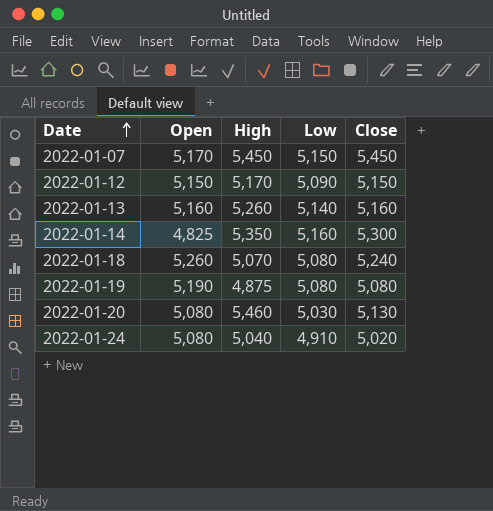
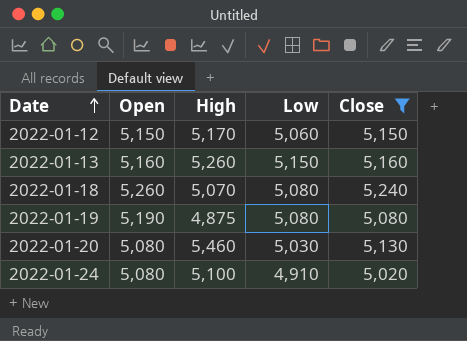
filter: none -> Close <= 5,240
2022-01-12 | Low: 5,090 -> 5,060
2022-01-13 | Low: 5,140 -> 5,150
2022-01-24 | High: 5,040 -> 5,100

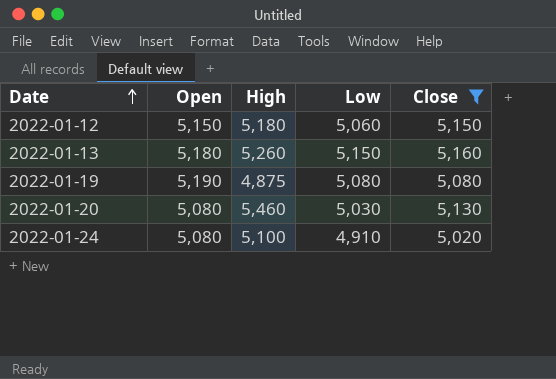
row 2022-01-18: 5,260 | 5,070 | 5,080 | 5,240 -> none
2022-01-12 | High: 5,170 -> 5,180
2022-01-13 | Open: 5,160 -> 5,180

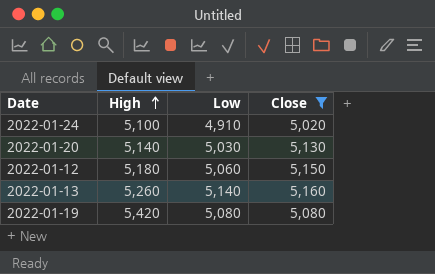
row order: Date ascending -> High ascending
column Open | position: 2 -> none
2022-01-20 | High: 5,460 -> 5,140
2022-01-13 | Low: 5,150 -> 5,140
2022-01-19 | High: 4,875 -> 5,420

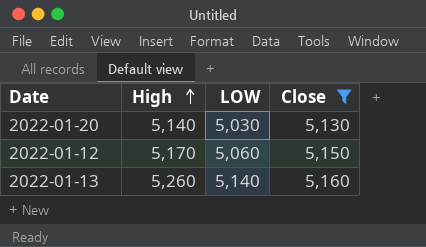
column name: Low -> LOW
row 2022-01-24: 5,100 | 4,910 | 5,020 -> none
row 2022-01-19: 5,420 | 5,080 | 5,080 -> none
2022-01-12 | High: 5,180 -> 5,170

